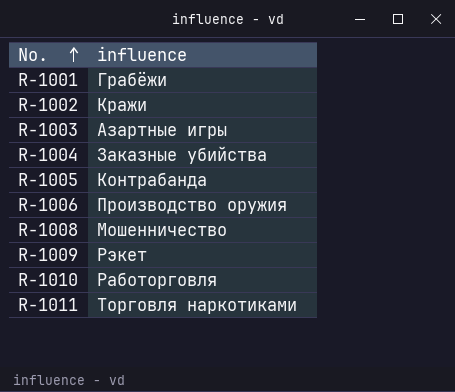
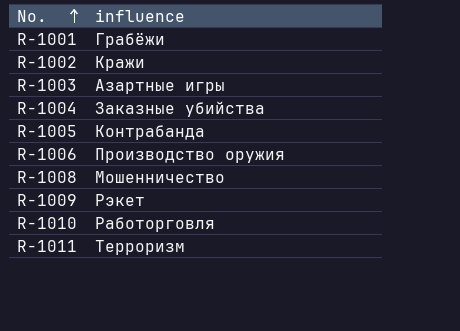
R-1011 | influence: Торговля наркотиками -> Терроризм

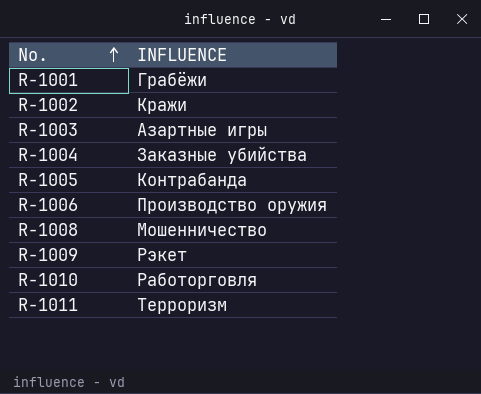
column name: influence -> INFLUENCE

